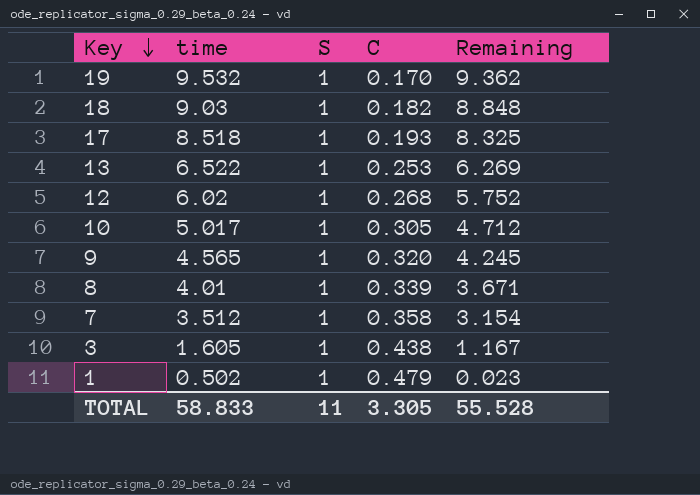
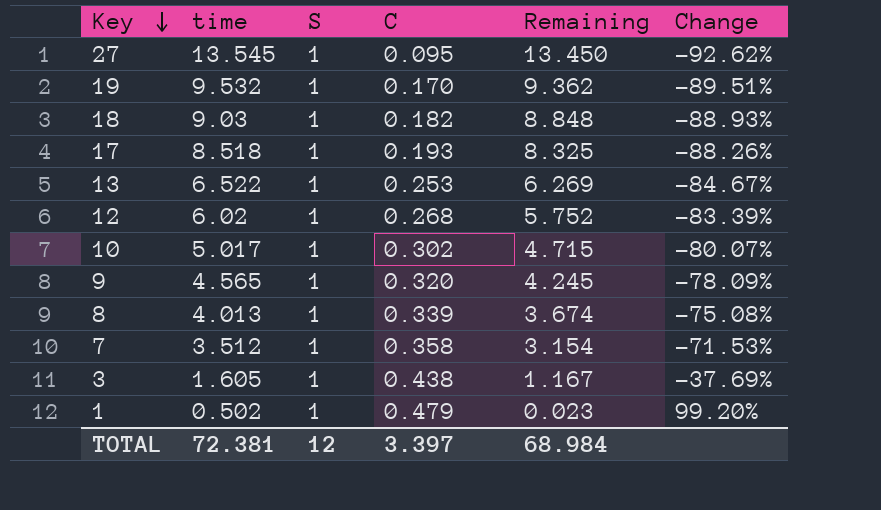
column Change | formula: none -> ([S] - [time]) / [time]
row 27: none -> 13.545 | 1 | 0.095 | 13.450 | -92.62%
10 | C: 0.305 -> 0.302
10 | Remaining: 4.712 -> 4.715
8 | time: 4.01 -> 4.013
8 | Remaining: 3.671 -> 3.674
TOTAL | time: 58.833 -> 72.381
TOTAL | S: 11 -> 12
TOTAL | C: 3.305 -> 3.397
TOTAL | Remaining: 55.528 -> 68.984

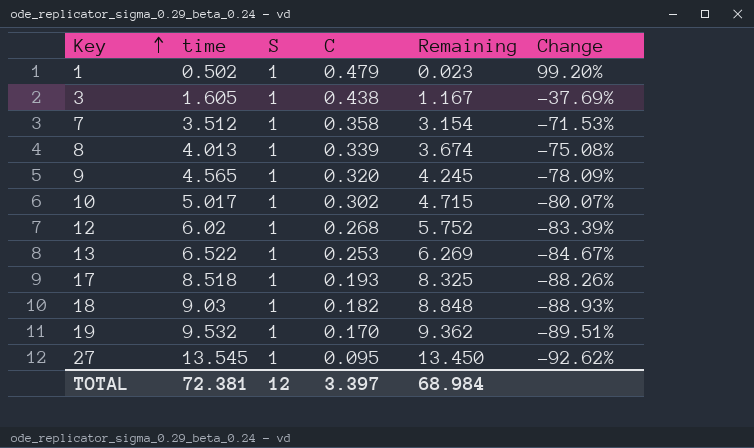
row order: Key descending -> Key ascending

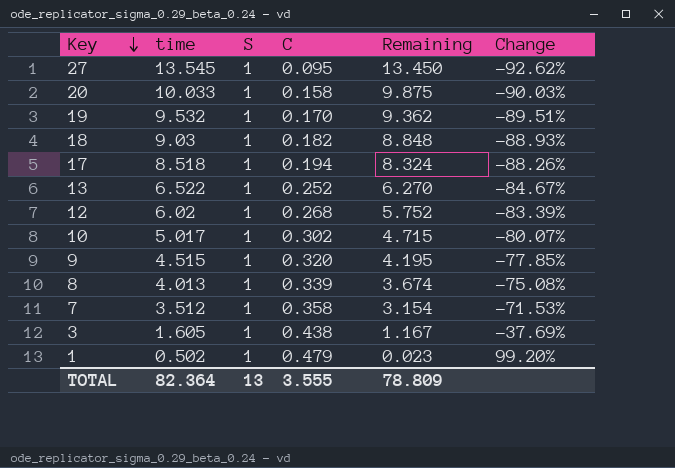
row order: Key ascending -> Key descending
row 20: none -> 10.033 | 1 | 0.158 | 9.875 | -90.03%
17 | C: 0.193 -> 0.194
17 | Remaining: 8.325 -> 8.324
13 | C: 0.253 -> 0.252
13 | Remaining: 6.269 -> 6.270
9 | time: 4.565 -> 4.515
9 | Remaining: 4.245 -> 4.195
9 | Change: -78.09% -> -77.85%
TOTAL | time: 72.381 -> 82.364
TOTAL | S: 12 -> 13
TOTAL | C: 3.397 -> 3.555
TOTAL | Remaining: 68.984 -> 78.809

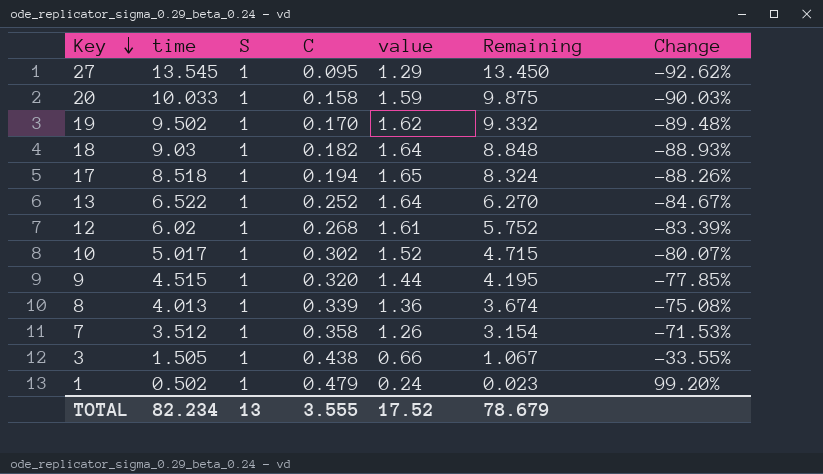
column value | formula: none -> [time] * [C]
19 | time: 9.532 -> 9.502
19 | Remaining: 9.362 -> 9.332
19 | Change: -89.51% -> -89.48%
3 | time: 1.605 -> 1.505
3 | Remaining: 1.167 -> 1.067
3 | Change: -37.69% -> -33.55%
TOTAL | time: 82.364 -> 82.234
TOTAL | Remaining: 78.809 -> 78.679

